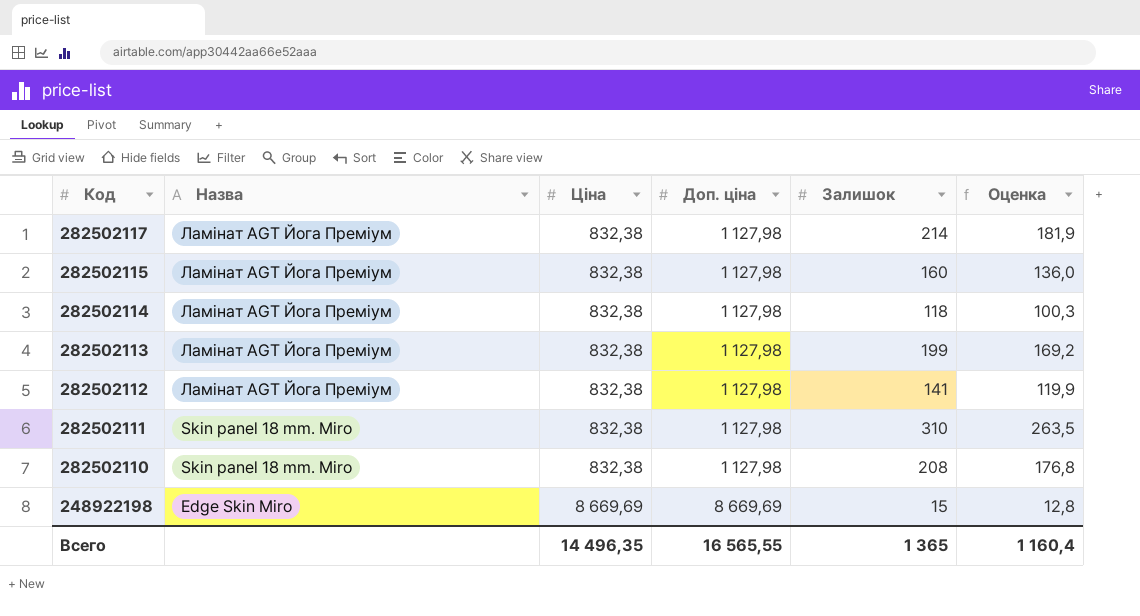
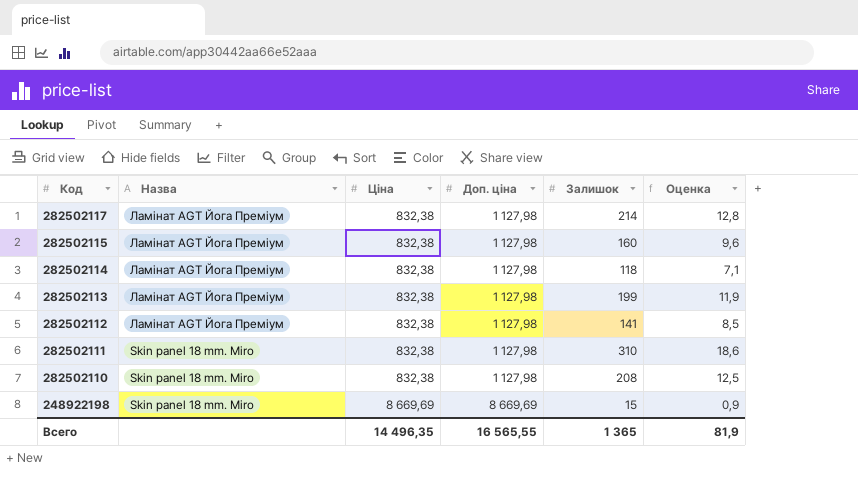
column Оценка | formula: [Залишок] * 0,85 -> [Залишок] * 0,06
248922198 | Назва: Edge Skin Miro -> Skin panel 18 mm. Miro
Всего | Оценка: 1 160,4 -> 81,9

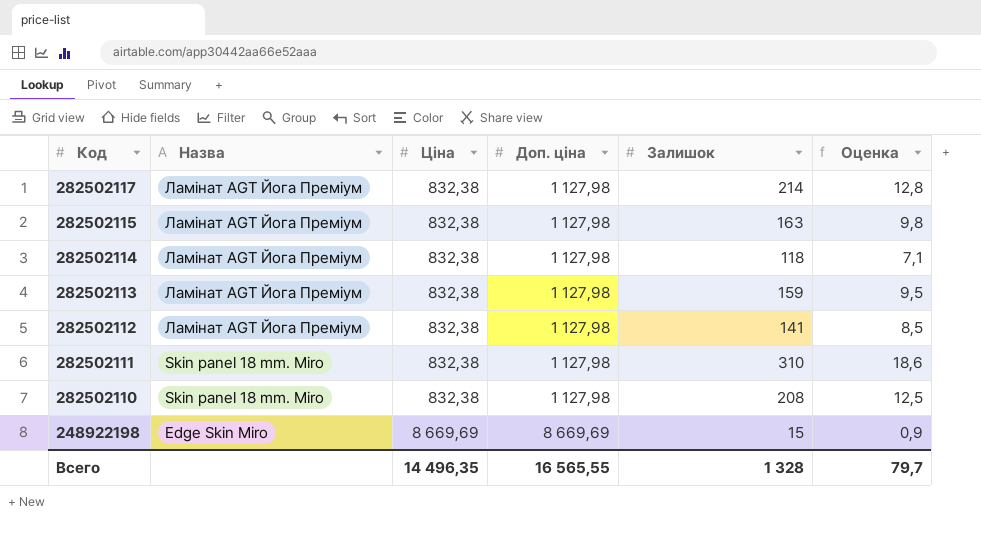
282502115 | Залишок: 160 -> 163
282502115 | Оценка: 9,6 -> 9,8
282502113 | Залишок: 199 -> 159
282502113 | Оценка: 11,9 -> 9,5
248922198 | Назва: Skin panel 18 mm. Miro -> Edge Skin Miro
Всего | Залишок: 1 365 -> 1 328
Всего | Оценка: 81,9 -> 79,7

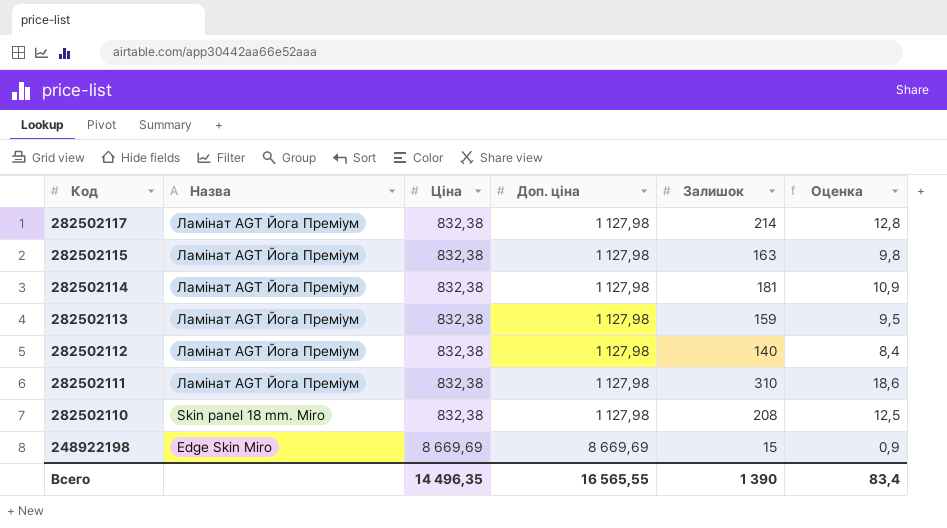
282502114 | Залишок: 118 -> 181
282502114 | Оценка: 7,1 -> 10,9
282502112 | Залишок: 141 -> 140
282502112 | Оценка: 8,5 -> 8,4
282502111 | Назва: Skin panel 18 mm. Miro -> Ламінат AGT Йога Преміум
Всего | Залишок: 1 328 -> 1 390
Всего | Оценка: 79,7 -> 83,4

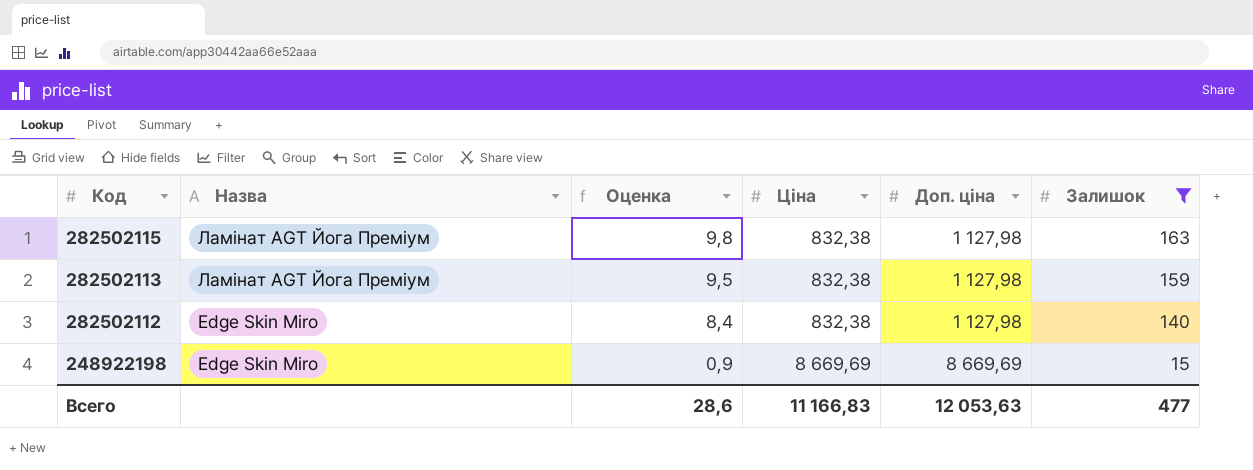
filter: none -> Залишок <= 163
column Оценка | position: 6 -> 3
282502112 | Назва: Ламінат AGT Йога Преміум -> Edge Skin Miro
Всего | Оценка: 83,4 -> 28,6
Всего | Ціна: 14 496,35 -> 11 166,83
Всего | Доп. ціна: 16 565,55 -> 12 053,63
Всего | Залишок: 1 390 -> 477

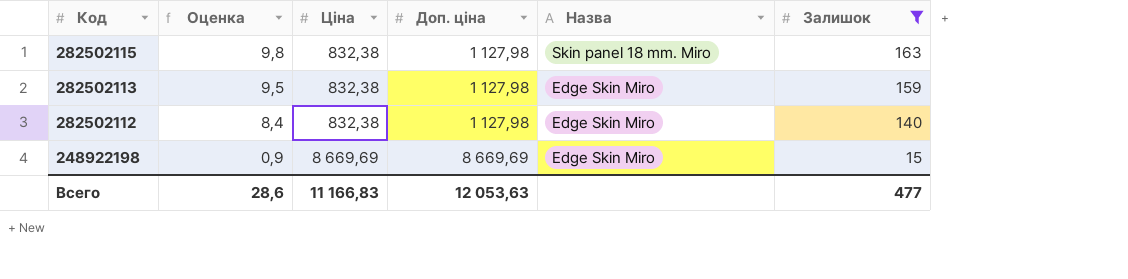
column Назва | position: 2 -> 5
282502115 | Назва: Ламінат AGT Йога Преміум -> Skin panel 18 mm. Miro
282502113 | Назва: Ламінат AGT Йога Преміум -> Edge Skin Miro

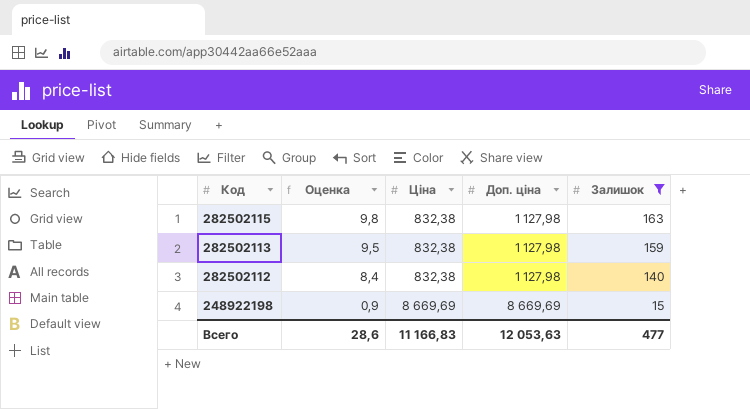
column Назва | position: 5 -> none

